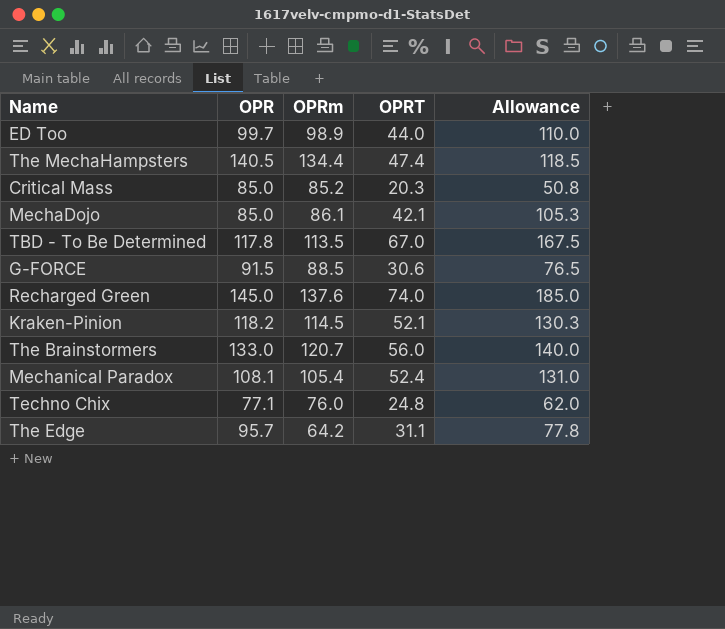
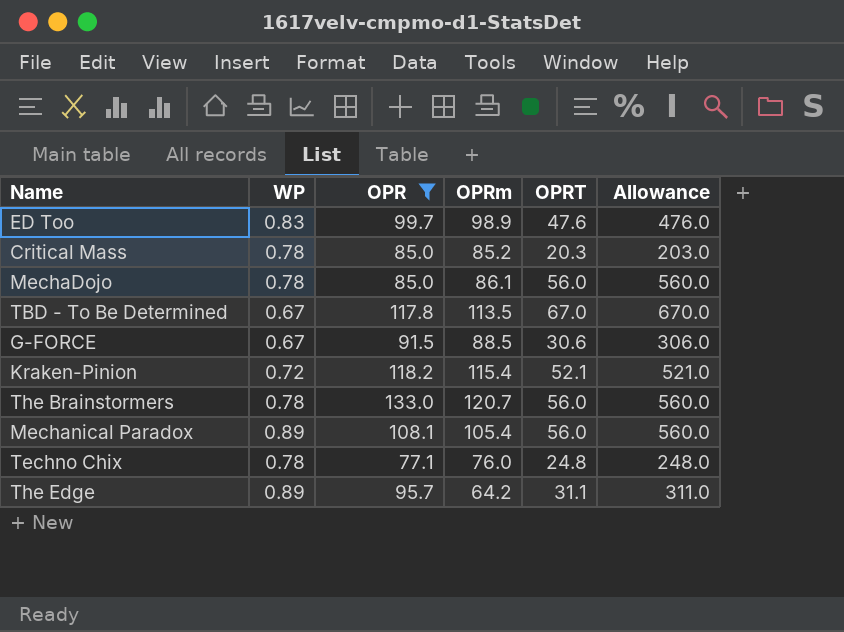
filter: none -> OPR <= 133.0
column WP | position: none -> 2
column Allowance | formula: [OPRT] * 2.5 -> [OPRT] * 10
ED Too | OPRT: 44.0 -> 47.6
MechaDojo | OPRT: 42.1 -> 56.0
Kraken-Pinion | OPRm: 114.5 -> 115.4
Mechanical Paradox | OPRT: 52.4 -> 56.0

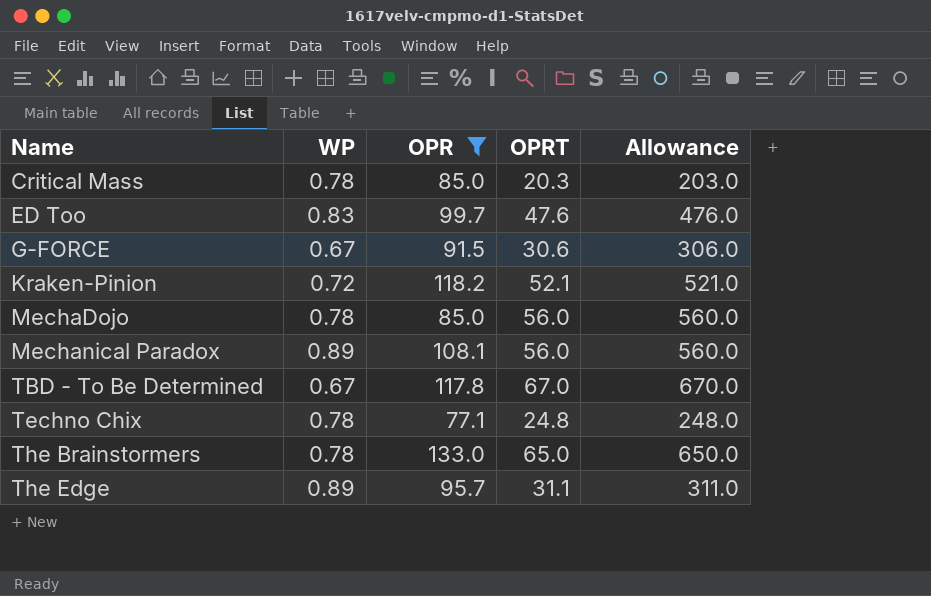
row order: none -> Name ascending
column OPRm | position: 4 -> none
The Brainstormers | OPRT: 56.0 -> 65.0
The Brainstormers | Allowance: 560.0 -> 650.0

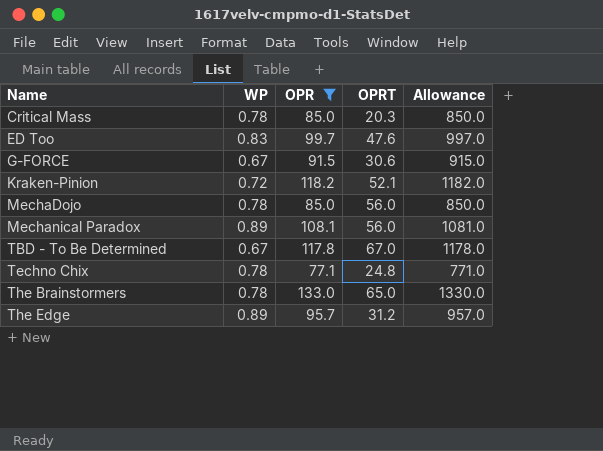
column Allowance | formula: [OPRT] * 10 -> [OPR] * 10
The Edge | OPRT: 31.1 -> 31.2

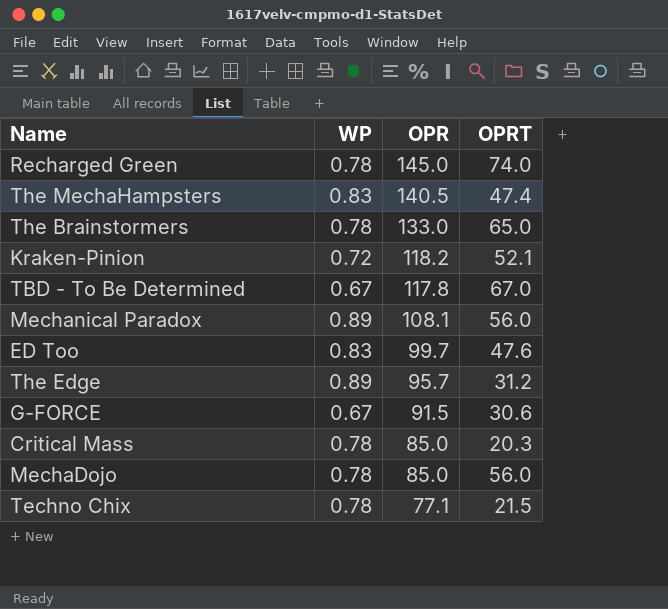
filter: OPR <= 133.0 -> none
row order: Name ascending -> OPR descending
column Allowance | formula: [OPR] * 10 -> none
Techno Chix | OPRT: 24.8 -> 21.5

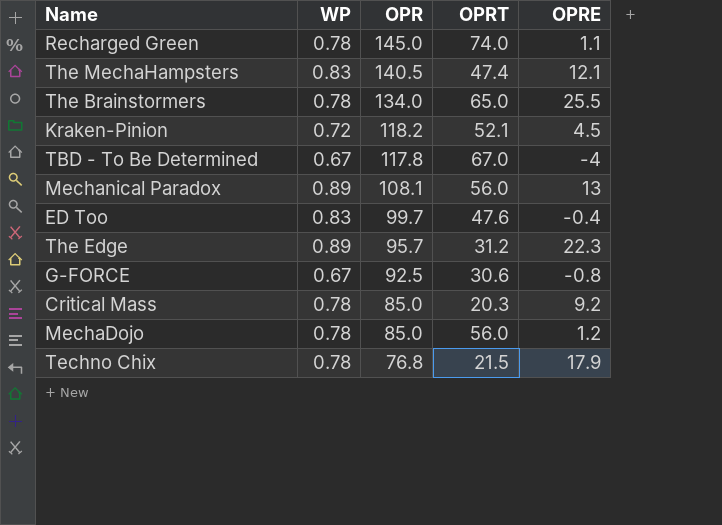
column OPRE | position: none -> 5
The Brainstormers | OPR: 133.0 -> 134.0
G-FORCE | OPR: 91.5 -> 92.5
Techno Chix | OPR: 77.1 -> 76.8

